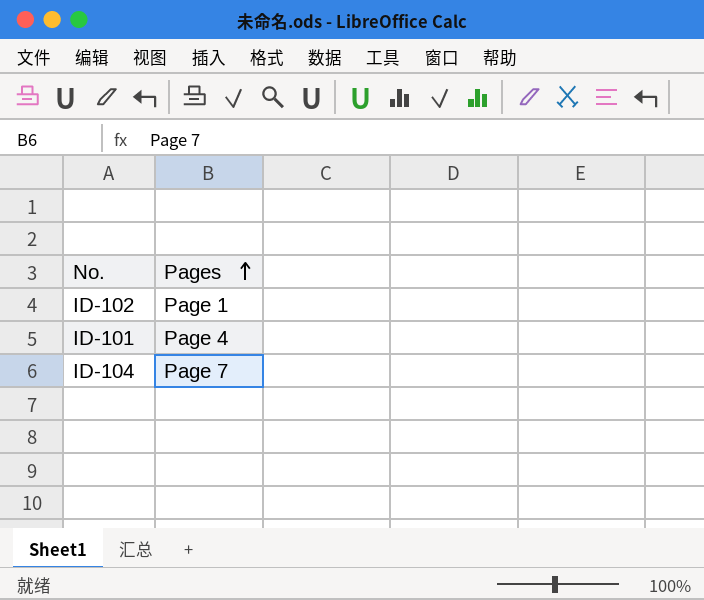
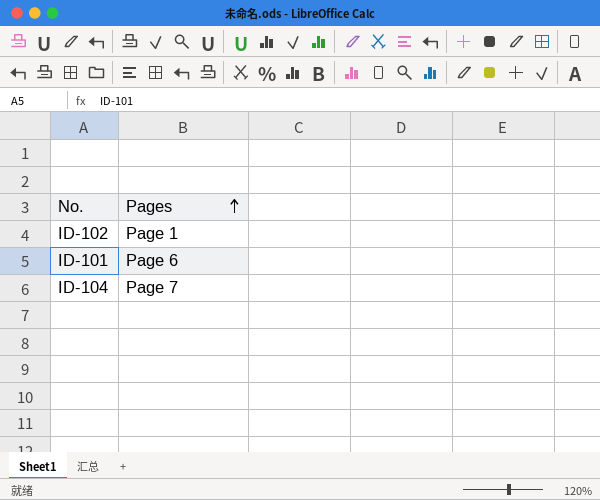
ID-101 | Pages: Page 4 -> Page 6

